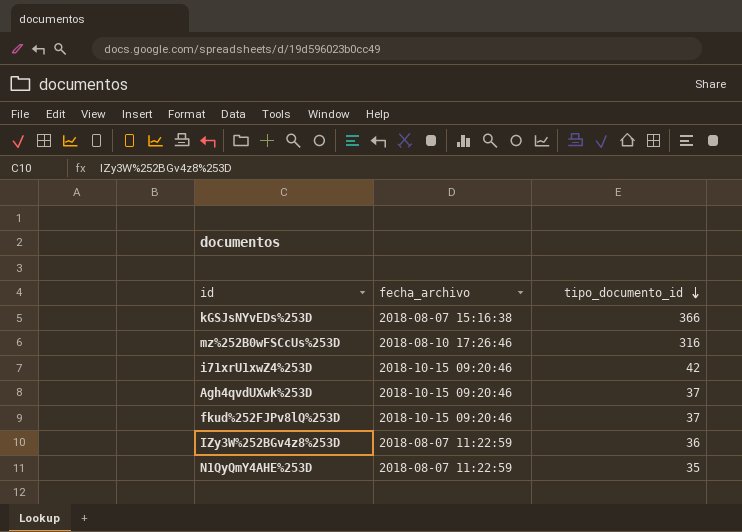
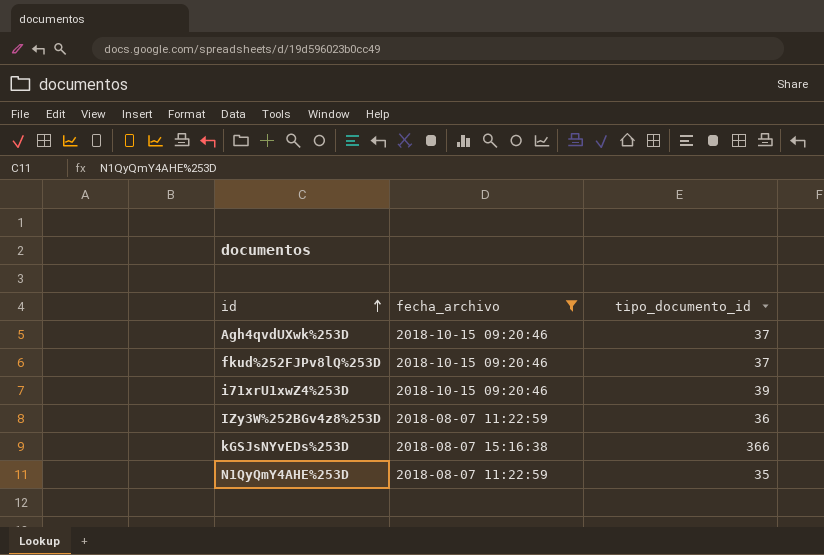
filter: none -> fecha_archivo != 2018-08-10 17:26:46
row order: tipo_documento_id descending -> id ascending
i71xrU1xwZ4%253D | tipo_documento_id: 42 -> 39

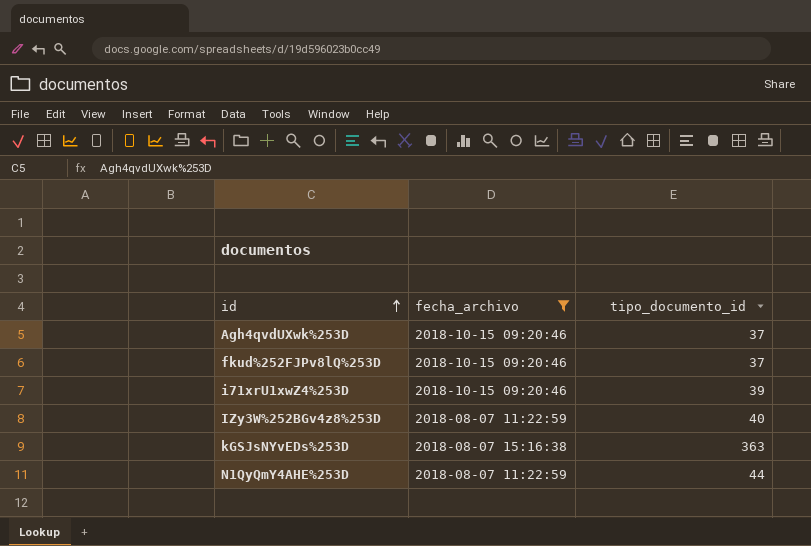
IZy3W%252BGv4z8%253D | tipo_documento_id: 36 -> 40
kGSJsNYvEDs%253D | tipo_documento_id: 366 -> 363
N1QyQmY4AHE%253D | tipo_documento_id: 35 -> 44

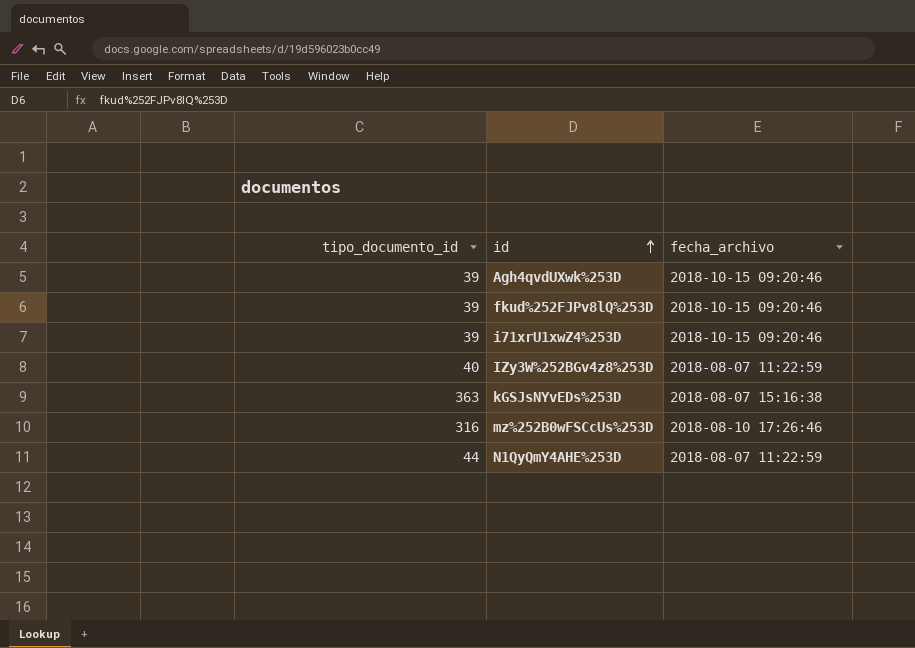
filter: fecha_archivo != 2018-08-10 17:26:46 -> none
column tipo_documento_id | position: 3 -> 1
Agh4qvdUXwk%253D | tipo_documento_id: 37 -> 39
fkud%252FJPv8lQ%253D | tipo_documento_id: 37 -> 39

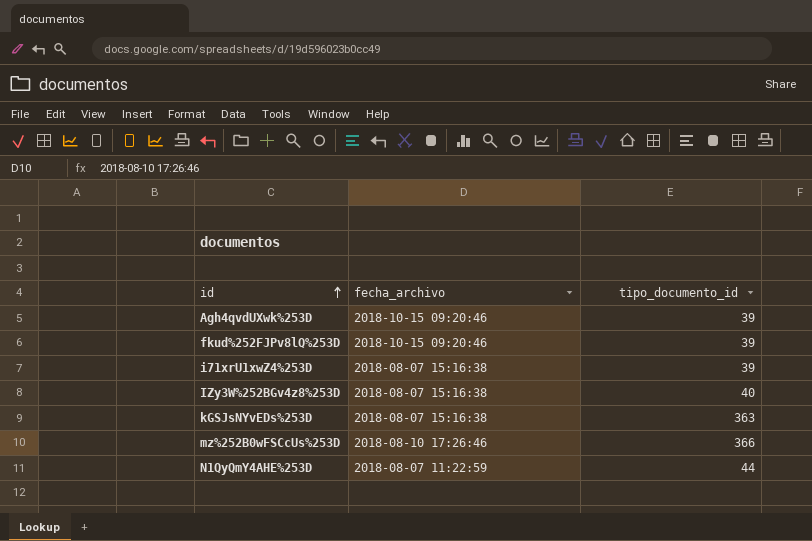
column tipo_documento_id | position: 1 -> 3
i71xrU1xwZ4%253D | fecha_archivo: 2018-10-15 09:20:46 -> 2018-08-07 15:16:38
IZy3W%252BGv4z8%253D | fecha_archivo: 2018-08-07 11:22:59 -> 2018-08-07 15:16:38
mz%252B0wFSCcUs%253D | tipo_documento_id: 316 -> 366

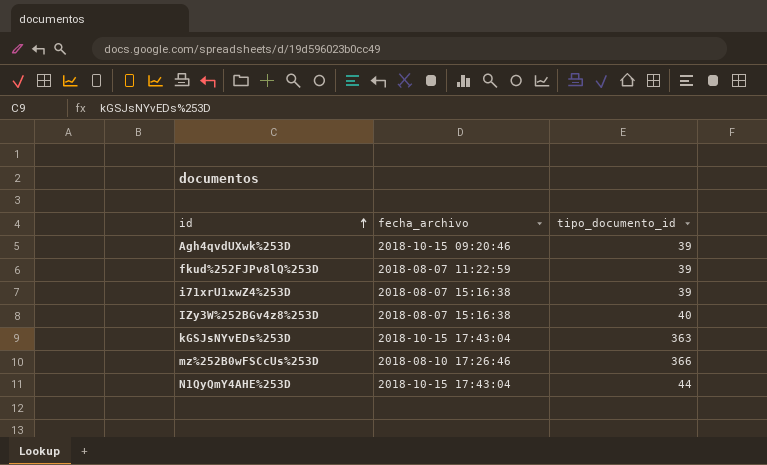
fkud%252FJPv8lQ%253D | fecha_archivo: 2018-10-15 09:20:46 -> 2018-08-07 11:22:59
kGSJsNYvEDs%253D | fecha_archivo: 2018-08-07 15:16:38 -> 2018-10-15 17:43:04
N1QyQmY4AHE%253D | fecha_archivo: 2018-08-07 11:22:59 -> 2018-10-15 17:43:04

